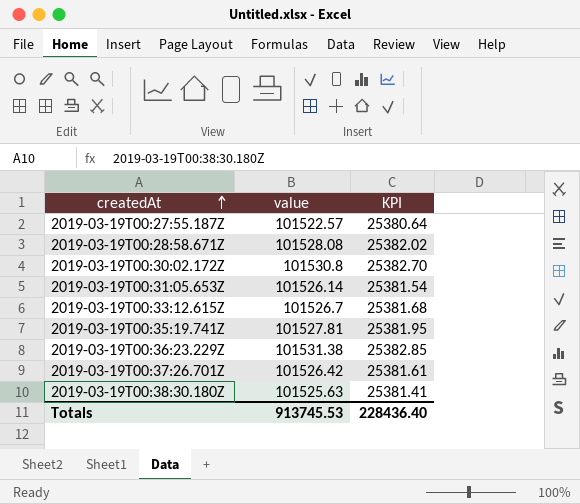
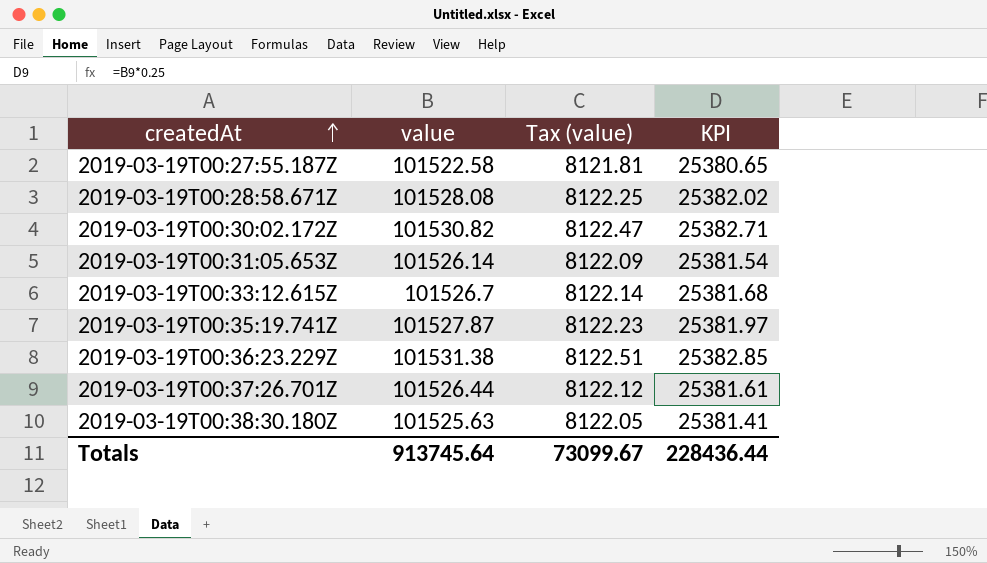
column Tax (value) | formula: none -> [value] * 0.08
2019-03-19T00:27:55.187Z | value: 101522.57 -> 101522.58
2019-03-19T00:27:55.187Z | KPI: 25380.64 -> 25380.65
2019-03-19T00:30:02.172Z | value: 101530.8 -> 101530.82
2019-03-19T00:30:02.172Z | KPI: 25382.70 -> 25382.71
2019-03-19T00:35:19.741Z | value: 101527.81 -> 101527.87
2019-03-19T00:35:19.741Z | KPI: 25381.95 -> 25381.97
2019-03-19T00:37:26.701Z | value: 101526.42 -> 101526.44
Totals | value: 913745.53 -> 913745.64
Totals | KPI: 228436.40 -> 228436.44

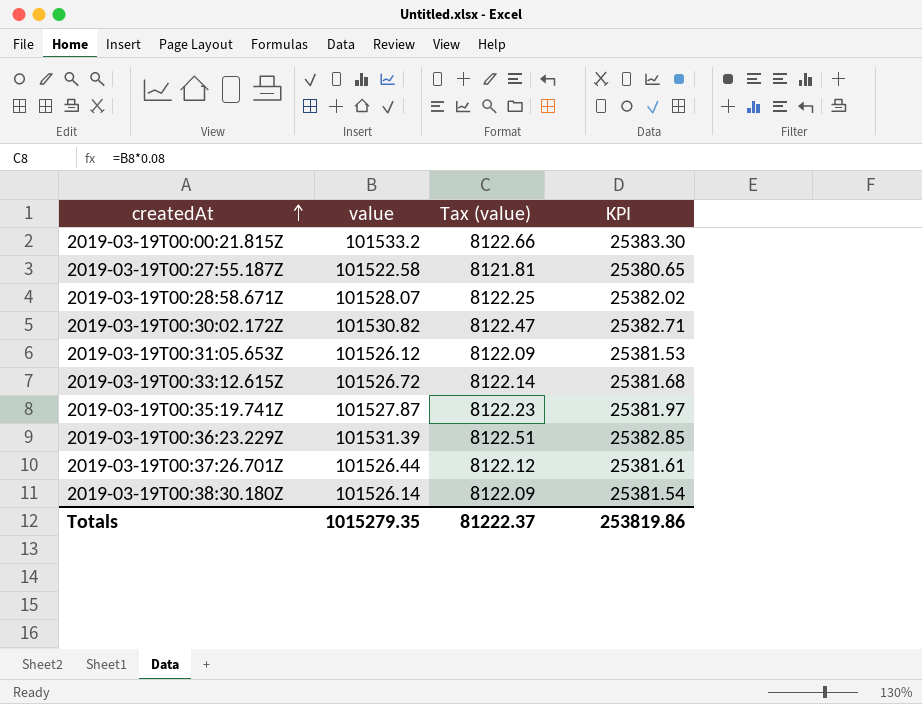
row 2019-03-19T00:00:21.815Z: none -> 101533.2 | 8122.66 | 25383.30
2019-03-19T00:28:58.671Z | value: 101528.08 -> 101528.07
2019-03-19T00:31:05.653Z | value: 101526.14 -> 101526.12
2019-03-19T00:31:05.653Z | KPI: 25381.54 -> 25381.53
2019-03-19T00:33:12.615Z | value: 101526.7 -> 101526.72
2019-03-19T00:36:23.229Z | value: 101531.38 -> 101531.39
2019-03-19T00:38:30.180Z | value: 101525.63 -> 101526.14
2019-03-19T00:38:30.180Z | Tax (value): 8122.05 -> 8122.09
2019-03-19T00:38:30.180Z | KPI: 25381.41 -> 25381.54
Totals | value: 913745.64 -> 1015279.35
Totals | Tax (value): 73099.67 -> 81222.37
Totals | KPI: 228436.44 -> 253819.86

